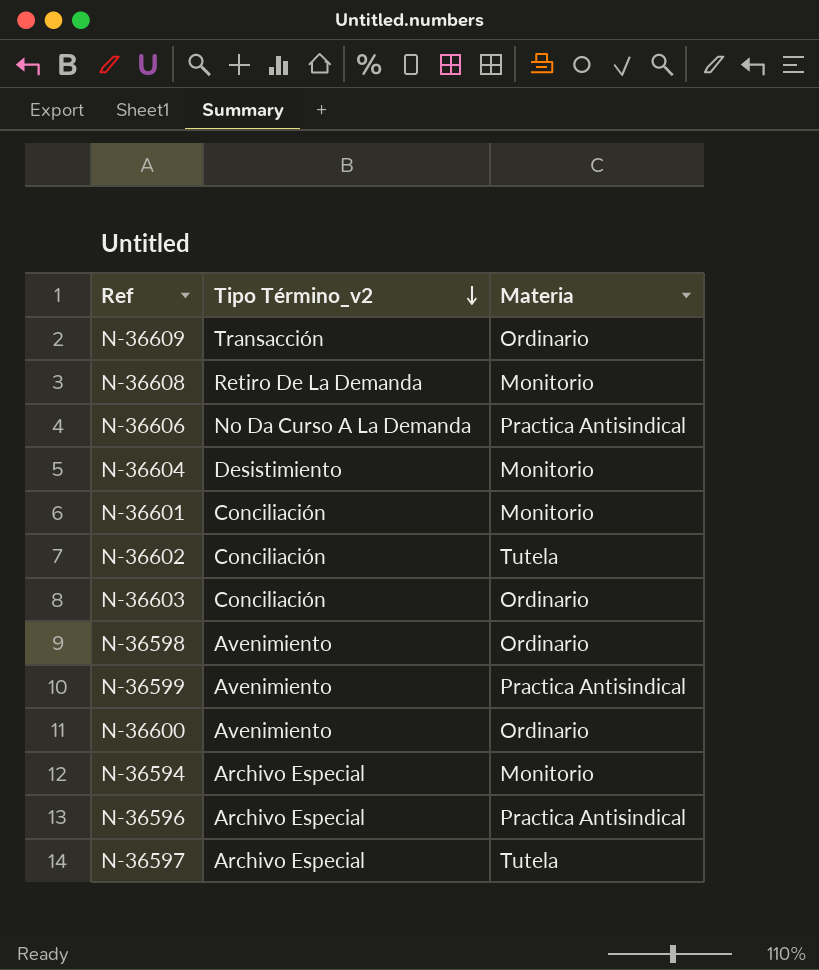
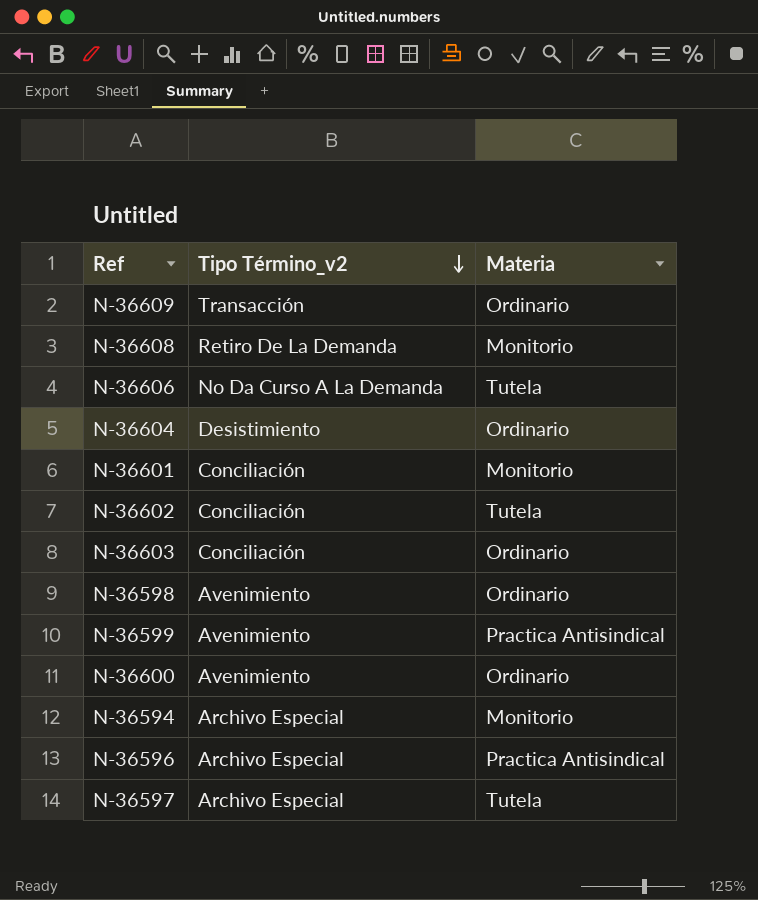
N-36606 | Materia: Practica Antisindical -> Tutela
N-36604 | Materia: Monitorio -> Ordinario

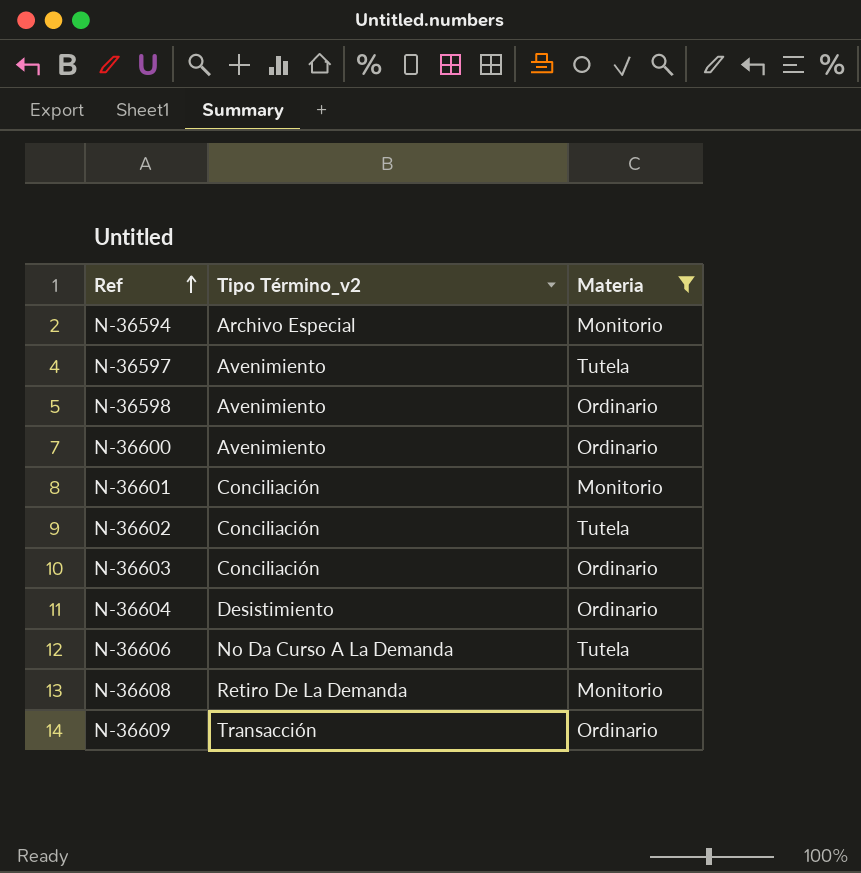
filter: none -> Materia != Practica Antisindical
row order: Tipo Término_v2 descending -> Ref ascending
N-36597 | Tipo Término_v2: Archivo Especial -> Avenimiento

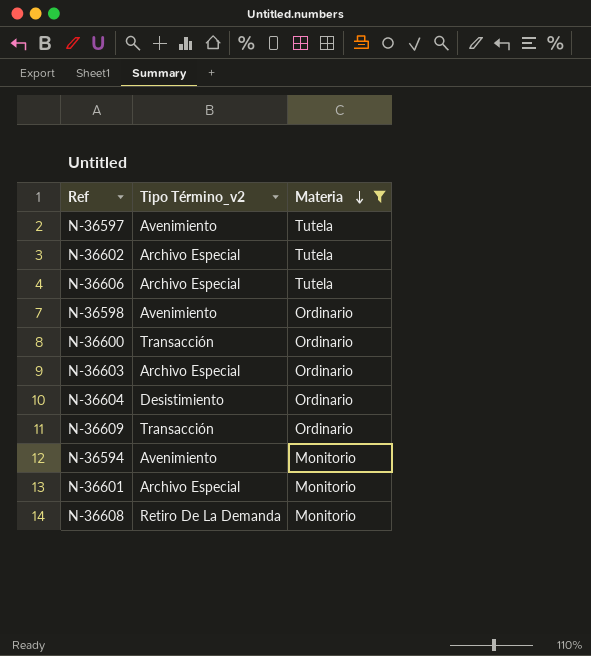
row order: Ref ascending -> Materia descending
N-36602 | Tipo Término_v2: Conciliación -> Archivo Especial
N-36606 | Tipo Término_v2: No Da Curso A La Demanda -> Archivo Especial
N-36600 | Tipo Término_v2: Avenimiento -> Transacción
N-36603 | Tipo Término_v2: Conciliación -> Archivo Especial
N-36594 | Tipo Término_v2: Archivo Especial -> Avenimiento
N-36601 | Tipo Término_v2: Conciliación -> Archivo Especial

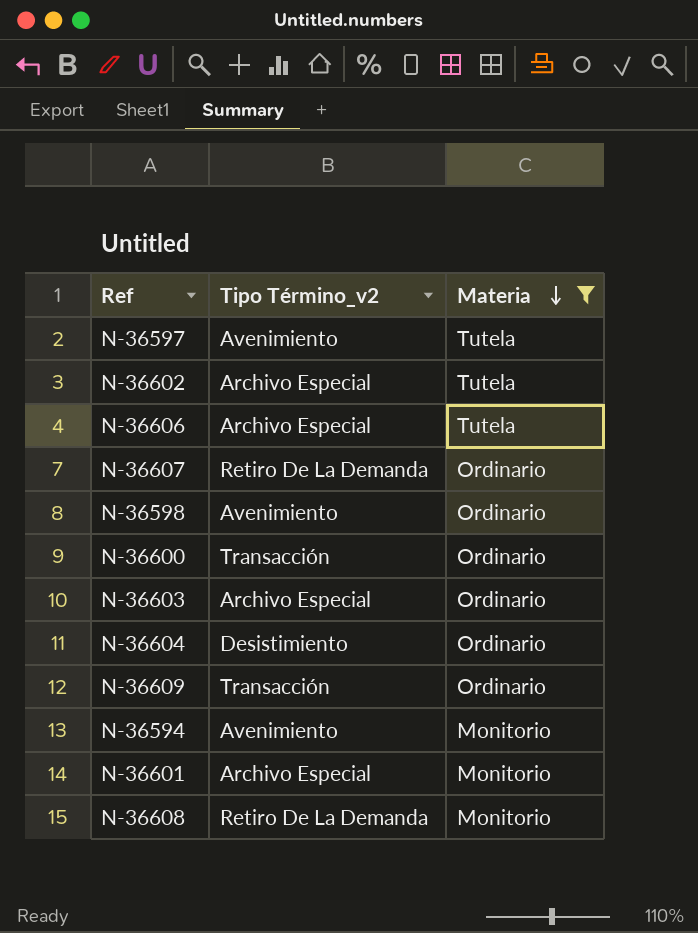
row N-36607: none -> Retiro De La Demanda | Ordinario

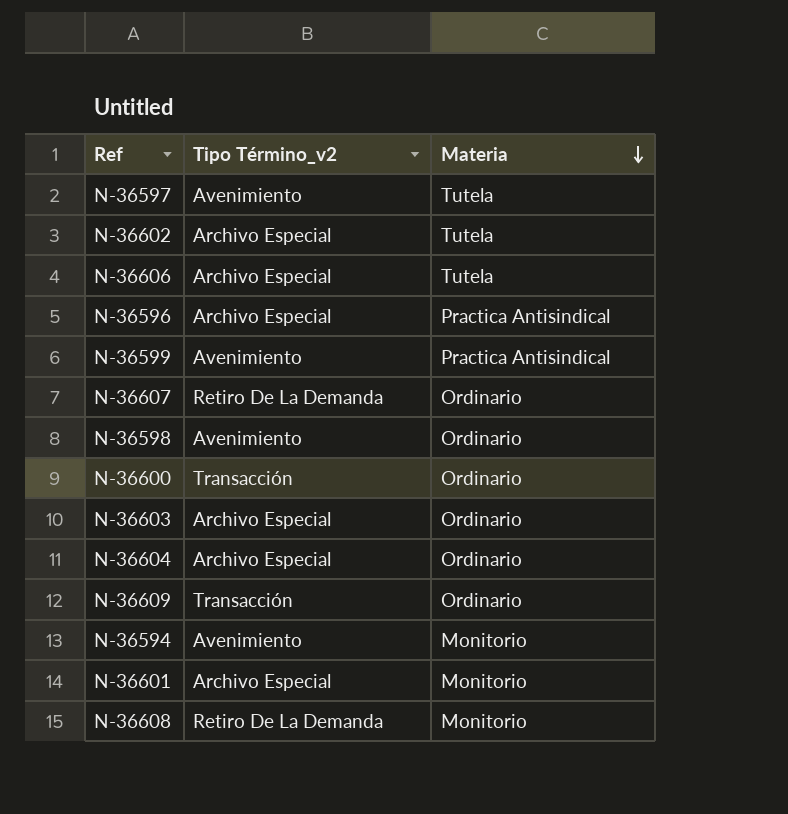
filter: Materia != Practica Antisindical -> none
N-36604 | Tipo Término_v2: Desistimiento -> Archivo Especial

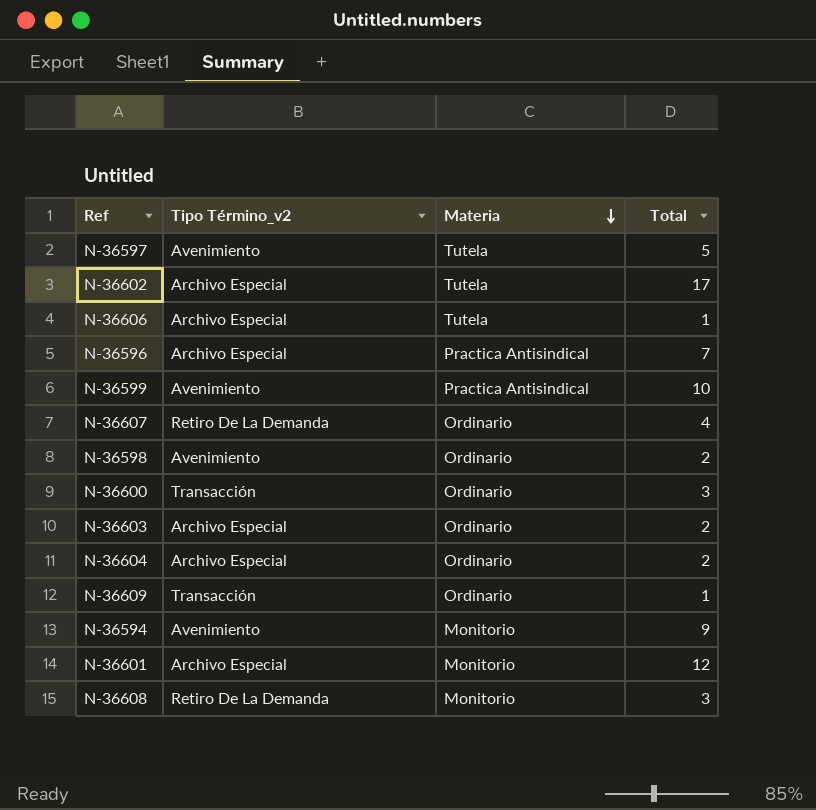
column Total | position: none -> 4

